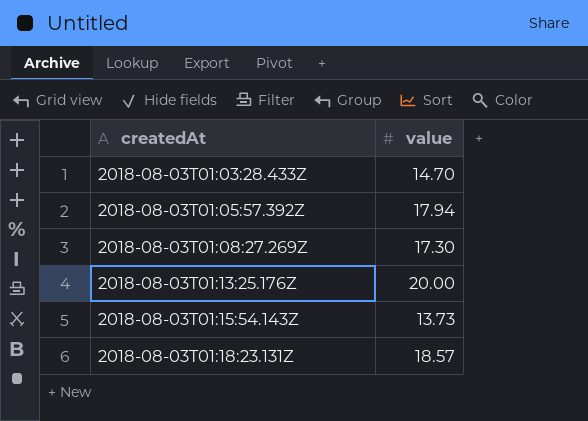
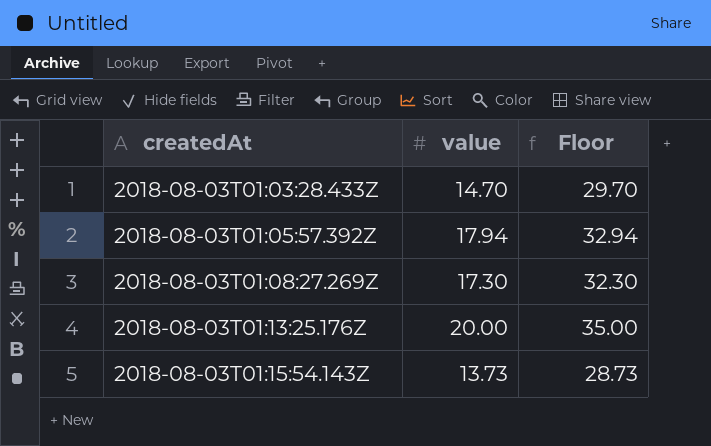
column Floor | formula: none -> [value] + 15
row 2018-08-03T01:18:23.131Z: 18.57 -> none

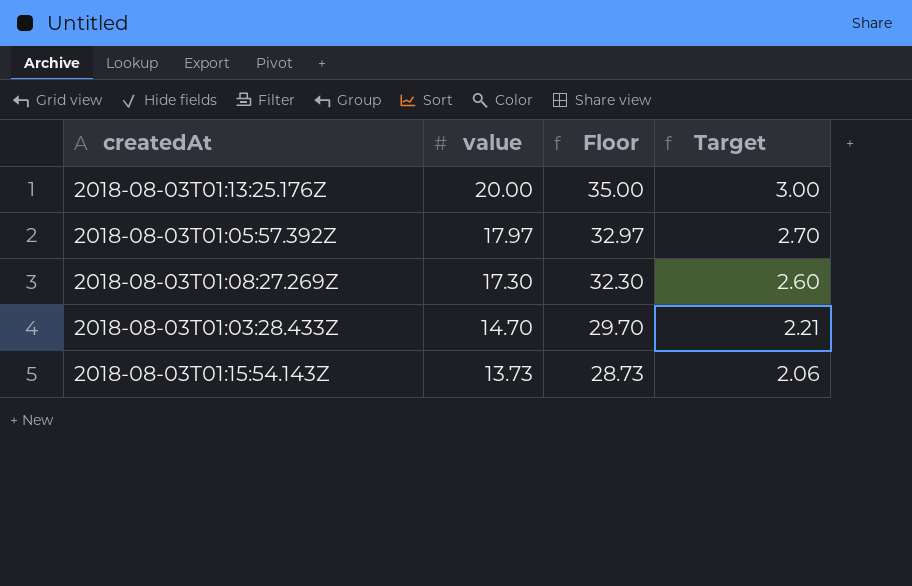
row order: createdAt ascending -> value descending
column Target | formula: none -> [value] * 0.15
2018-08-03T01:05:57.392Z | value: 17.94 -> 17.97
2018-08-03T01:05:57.392Z | Floor: 32.94 -> 32.97

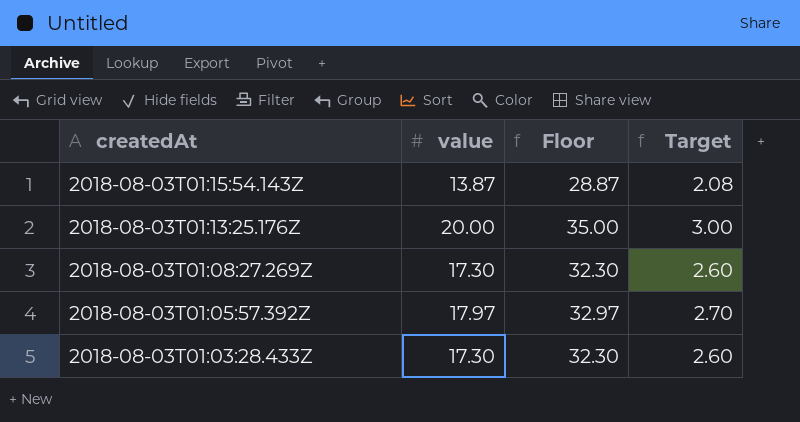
row order: value descending -> createdAt descending
2018-08-03T01:15:54.143Z | value: 13.73 -> 13.87
2018-08-03T01:15:54.143Z | Floor: 28.73 -> 28.87
2018-08-03T01:15:54.143Z | Target: 2.06 -> 2.08
2018-08-03T01:03:28.433Z | value: 14.70 -> 17.30
2018-08-03T01:03:28.433Z | Floor: 29.70 -> 32.30
2018-08-03T01:03:28.433Z | Target: 2.21 -> 2.60

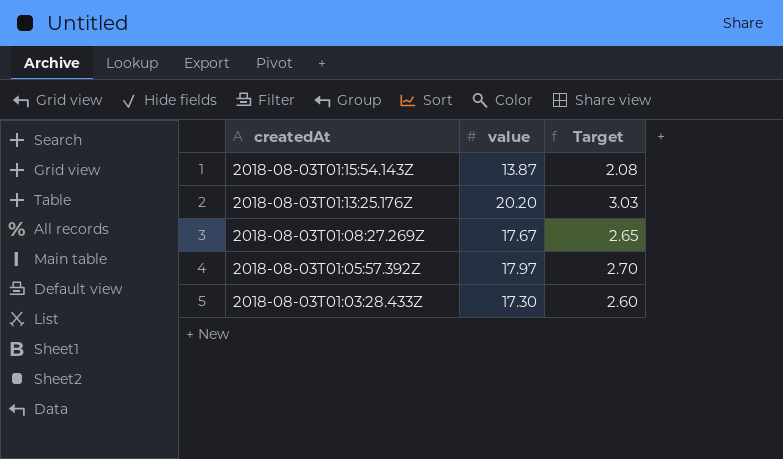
column Floor | formula: [value] + 15 -> none
2018-08-03T01:13:25.176Z | value: 20.00 -> 20.20
2018-08-03T01:13:25.176Z | Target: 3.00 -> 3.03
2018-08-03T01:08:27.269Z | value: 17.30 -> 17.67
2018-08-03T01:08:27.269Z | Target: 2.60 -> 2.65

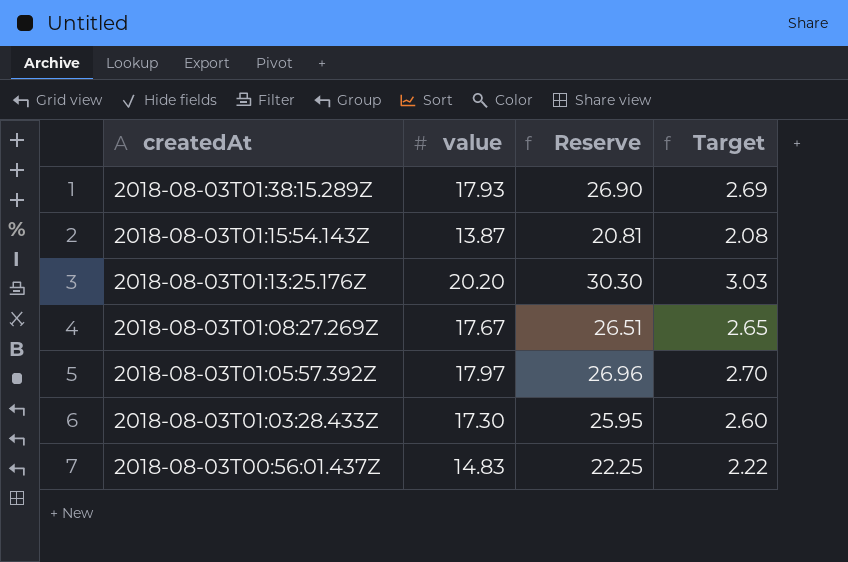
column Reserve | formula: none -> [value] * 1.5
row 2018-08-03T01:38:15.289Z: none -> 17.93 | 26.90 | 2.69
row 2018-08-03T00:56:01.437Z: none -> 14.83 | 22.25 | 2.22

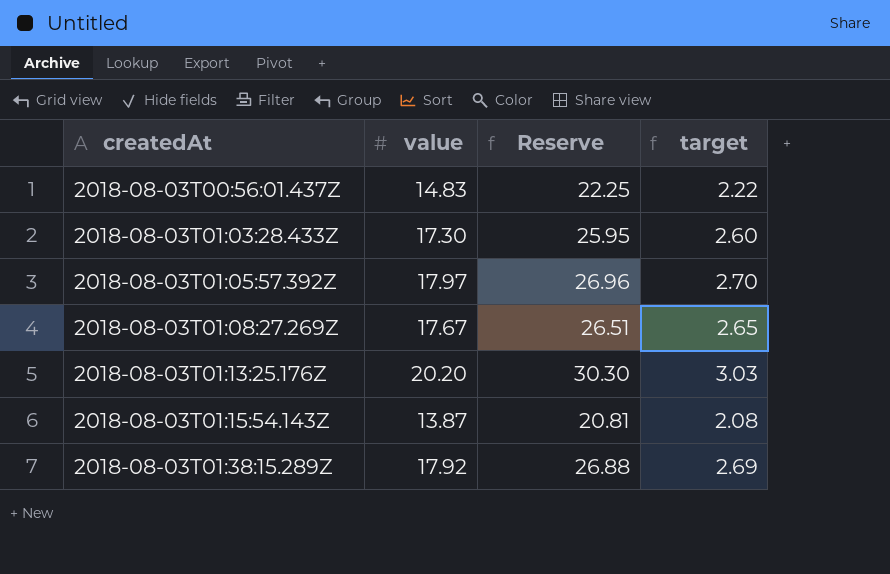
row order: createdAt descending -> createdAt ascending
column name: Target -> target
2018-08-03T01:38:15.289Z | value: 17.93 -> 17.92
2018-08-03T01:38:15.289Z | Reserve: 26.90 -> 26.88

